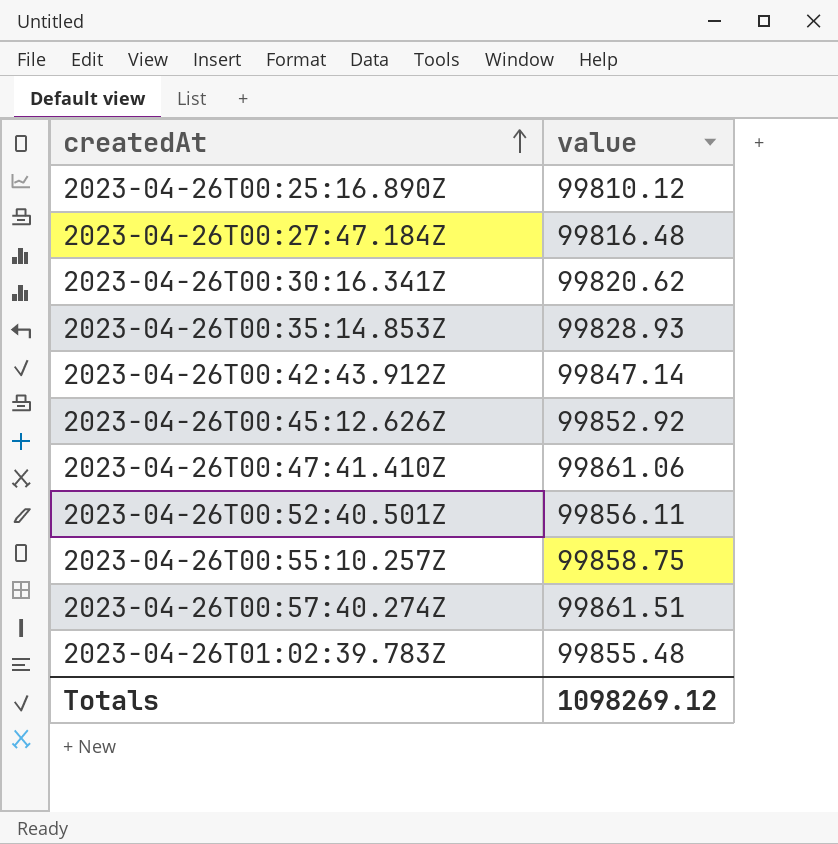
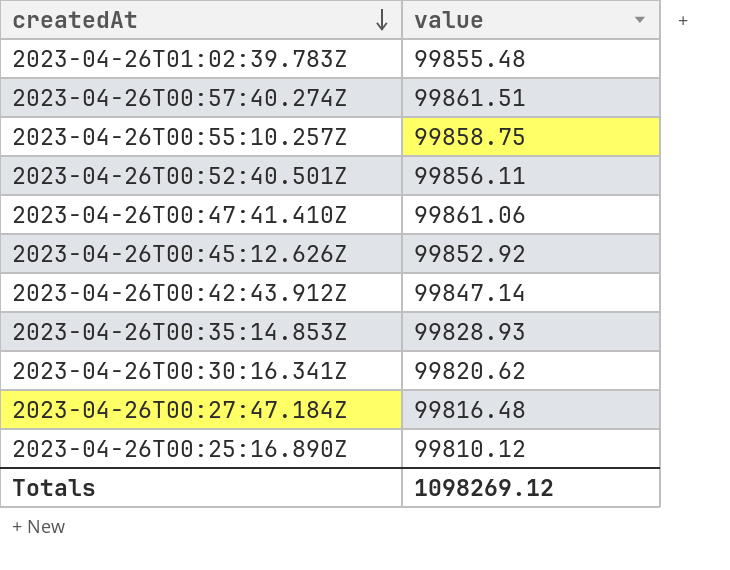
row order: createdAt ascending -> createdAt descending

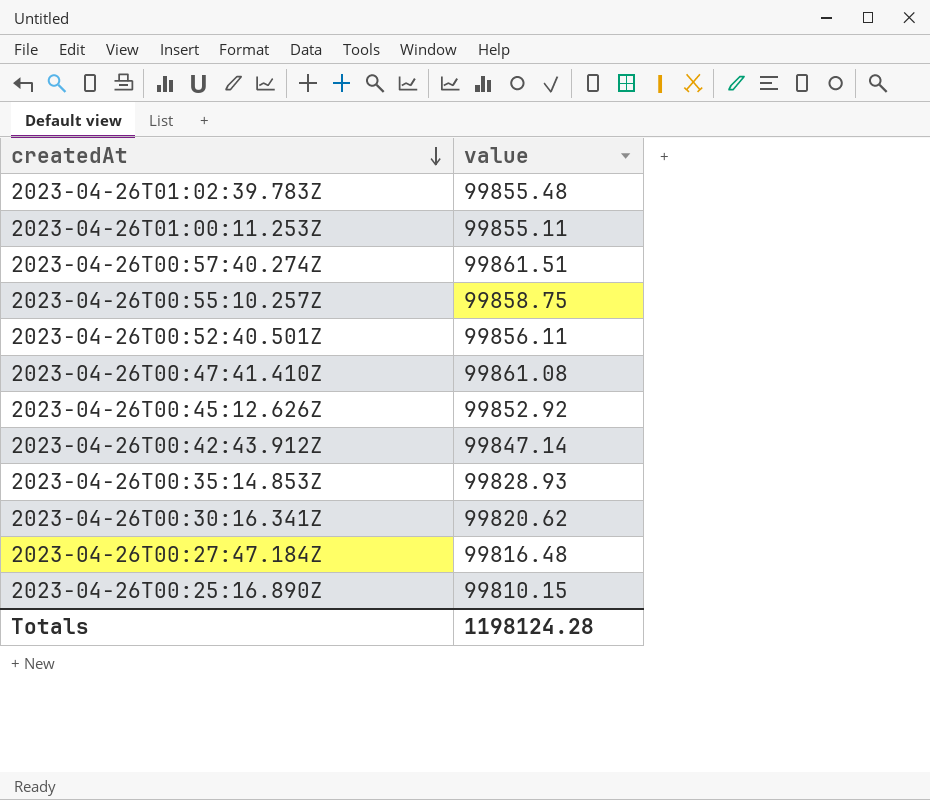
row 2023-04-26T01:00:11.253Z: none -> 99855.11
2023-04-26T00:47:41.410Z | value: 99861.06 -> 99861.08
2023-04-26T00:25:16.890Z | value: 99810.12 -> 99810.15
Totals | value: 1098269.12 -> 1198124.28

